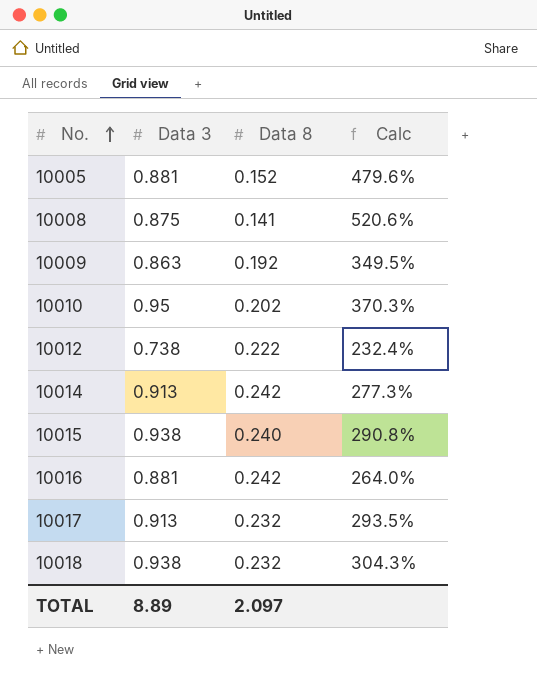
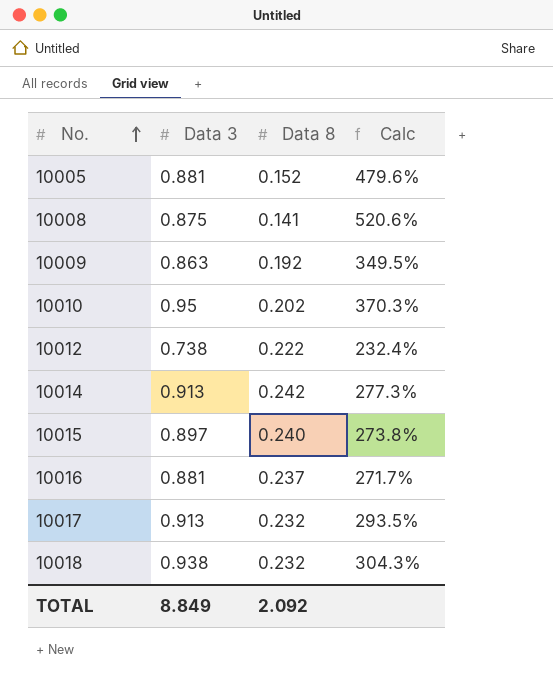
10015 | Data 3: 0.938 -> 0.897
10015 | Calc: 290.8% -> 273.8%
10016 | Data 8: 0.242 -> 0.237
10016 | Calc: 264.0% -> 271.7%
TOTAL | Data 3: 8.89 -> 8.849
TOTAL | Data 8: 2.097 -> 2.092

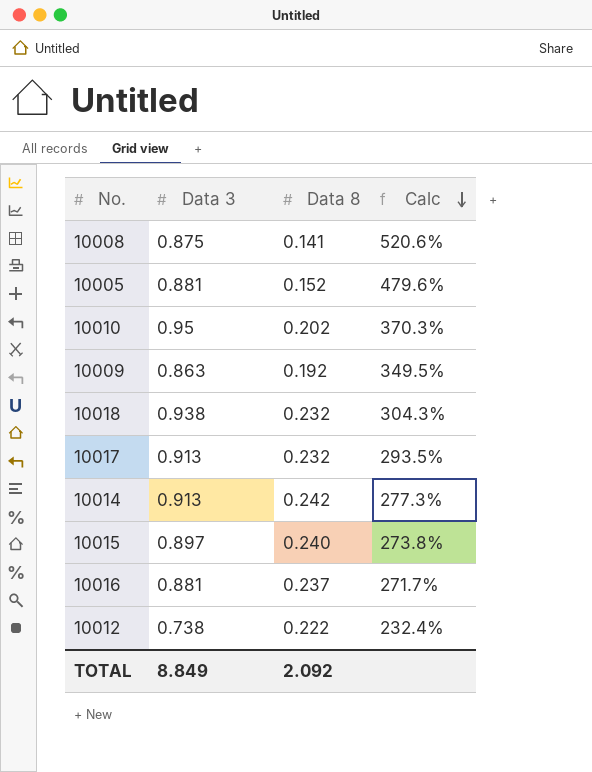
row order: No. ascending -> Calc descending

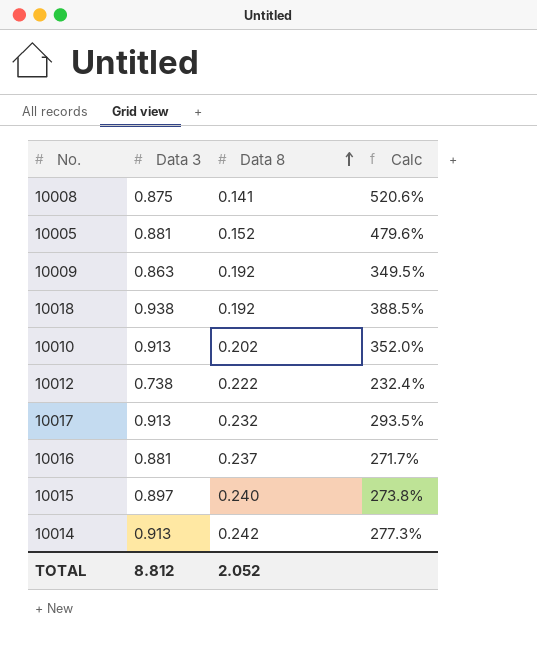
row order: Calc descending -> Data 8 ascending
10018 | Data 8: 0.232 -> 0.192
10018 | Calc: 304.3% -> 388.5%
10010 | Data 3: 0.95 -> 0.913
10010 | Calc: 370.3% -> 352.0%
TOTAL | Data 3: 8.849 -> 8.812
TOTAL | Data 8: 2.092 -> 2.052

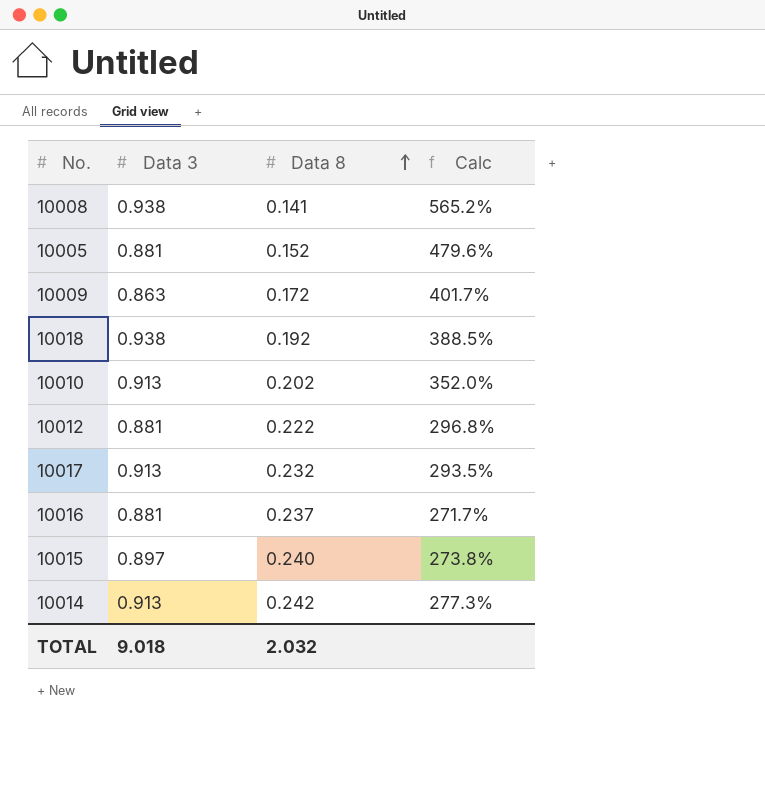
10008 | Data 3: 0.875 -> 0.938
10008 | Calc: 520.6% -> 565.2%
10009 | Data 8: 0.192 -> 0.172
10009 | Calc: 349.5% -> 401.7%
10012 | Data 3: 0.738 -> 0.881
10012 | Calc: 232.4% -> 296.8%
TOTAL | Data 3: 8.812 -> 9.018
TOTAL | Data 8: 2.052 -> 2.032

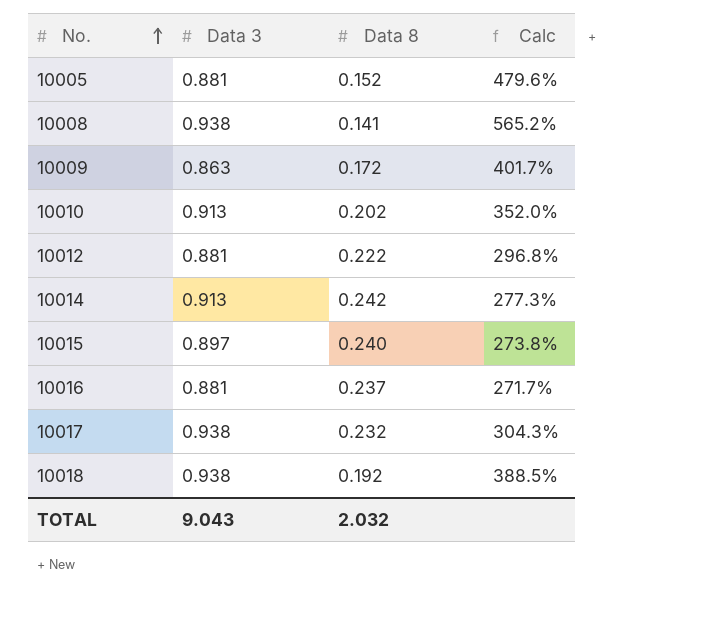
row order: Data 8 ascending -> No. ascending
10017 | Data 3: 0.913 -> 0.938
10017 | Calc: 293.5% -> 304.3%
TOTAL | Data 3: 9.018 -> 9.043

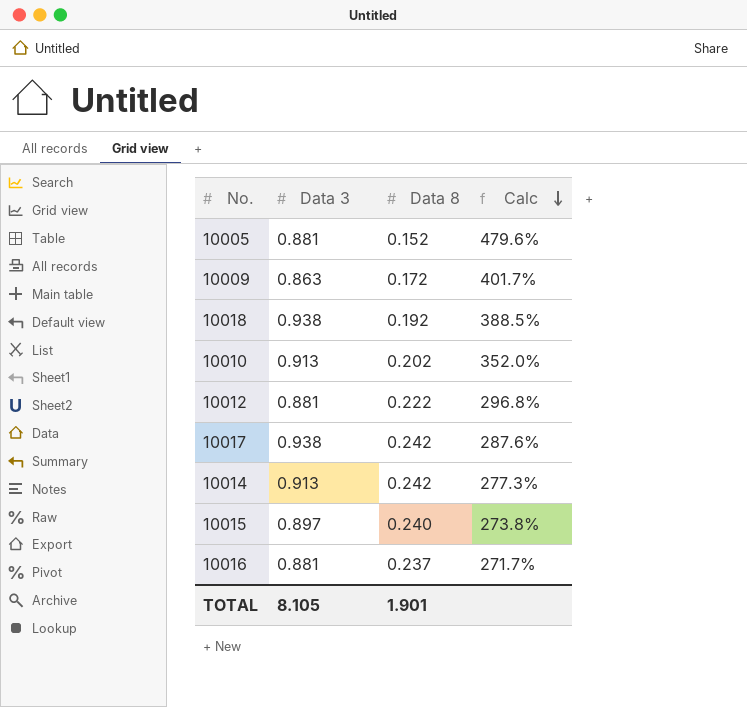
row order: No. ascending -> Calc descending
row 10008: 0.938 | 0.141 | 565.2% -> none
10017 | Data 8: 0.232 -> 0.242
10017 | Calc: 304.3% -> 287.6%
TOTAL | Data 3: 9.043 -> 8.105
TOTAL | Data 8: 2.032 -> 1.901

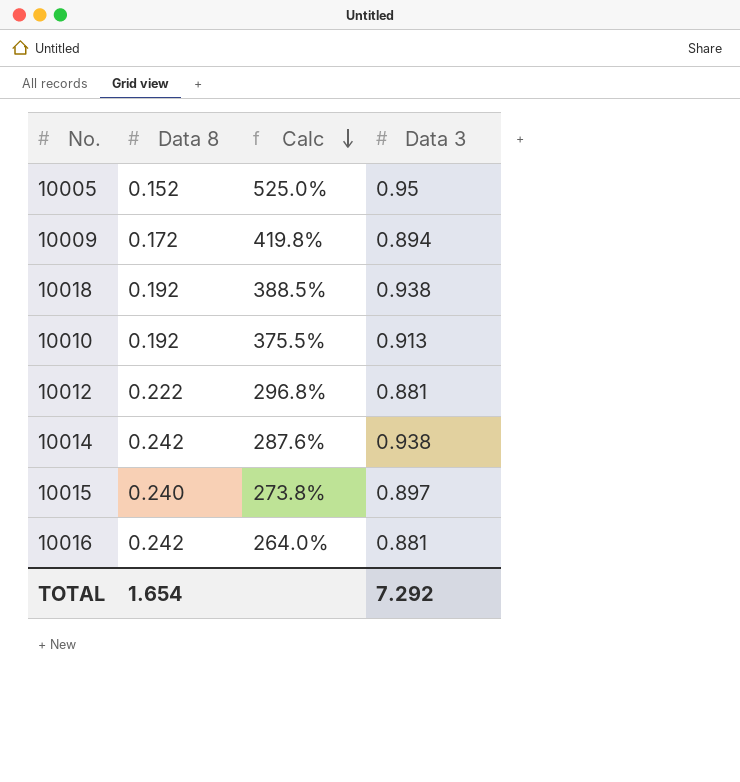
column Data 3 | position: 2 -> 4
row 10017: 0.938 | 0.242 | 287.6% -> none
10005 | Calc: 479.6% -> 525.0%
10005 | Data 3: 0.881 -> 0.95
10009 | Calc: 401.7% -> 419.8%
10009 | Data 3: 0.863 -> 0.894
10010 | Data 8: 0.202 -> 0.192
10010 | Calc: 352.0% -> 375.5%
10014 | Calc: 277.3% -> 287.6%
10014 | Data 3: 0.913 -> 0.938
10016 | Data 8: 0.237 -> 0.242
10016 | Calc: 271.7% -> 264.0%
TOTAL | Data 8: 1.901 -> 1.654
TOTAL | Data 3: 8.105 -> 7.292

